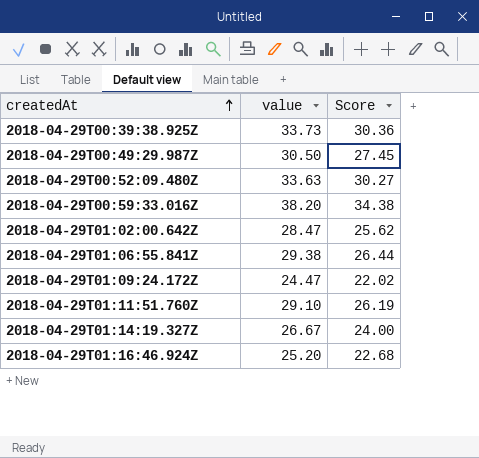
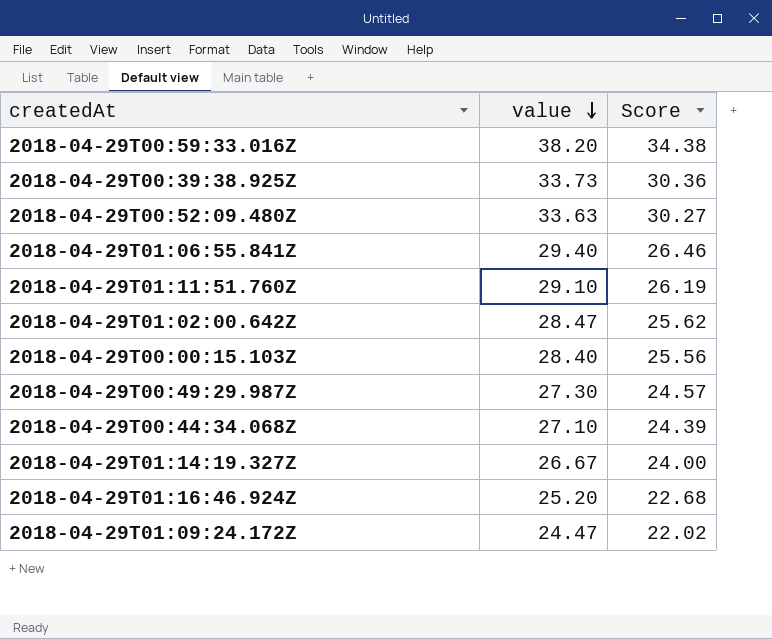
row order: createdAt ascending -> value descending
2018-04-29T01:06:55.841Z | value: 29.38 -> 29.40
2018-04-29T01:06:55.841Z | Score: 26.44 -> 26.46
row 2018-04-29T00:00:15.103Z: none -> 28.40 | 25.56
2018-04-29T00:49:29.987Z | value: 30.50 -> 27.30
2018-04-29T00:49:29.987Z | Score: 27.45 -> 24.57
row 2018-04-29T00:44:34.068Z: none -> 27.10 | 24.39

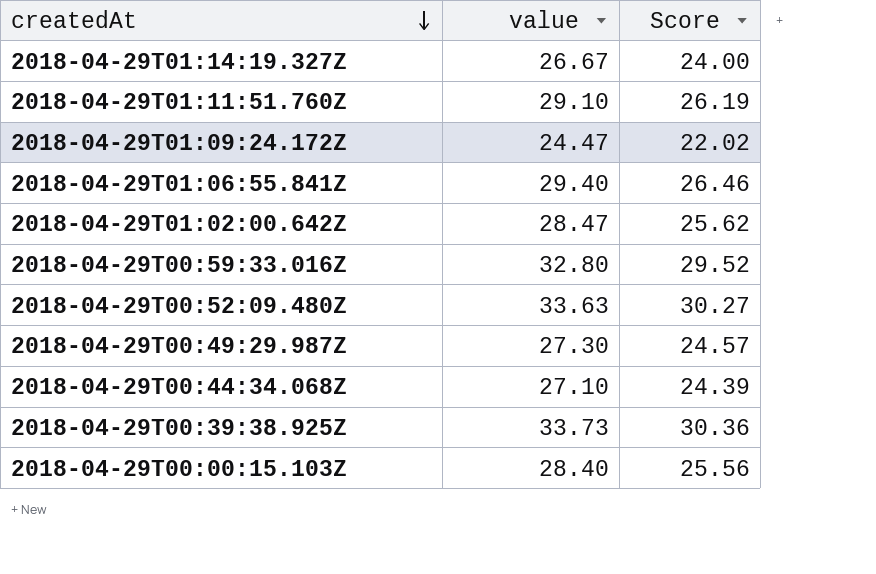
row order: value descending -> createdAt descending
row 2018-04-29T01:16:46.924Z: 25.20 | 22.68 -> none
2018-04-29T00:59:33.016Z | value: 38.20 -> 32.80
2018-04-29T00:59:33.016Z | Score: 34.38 -> 29.52

